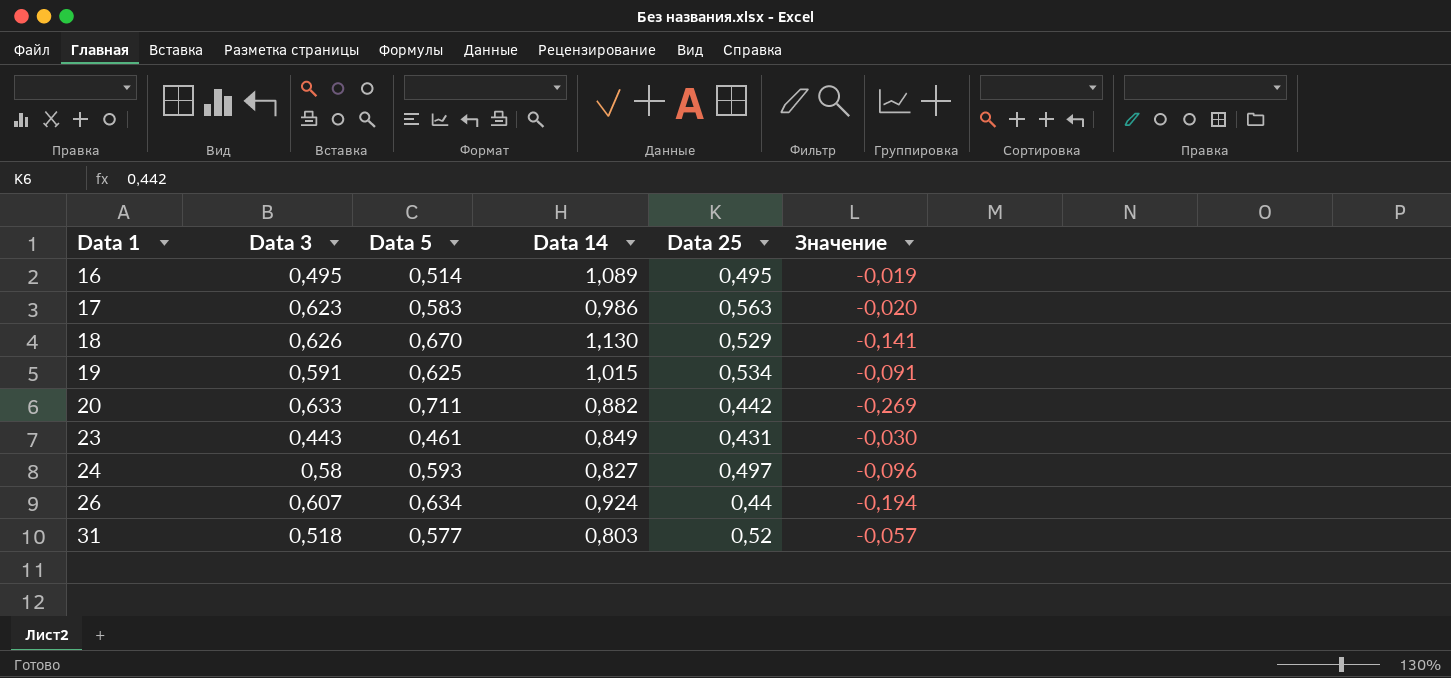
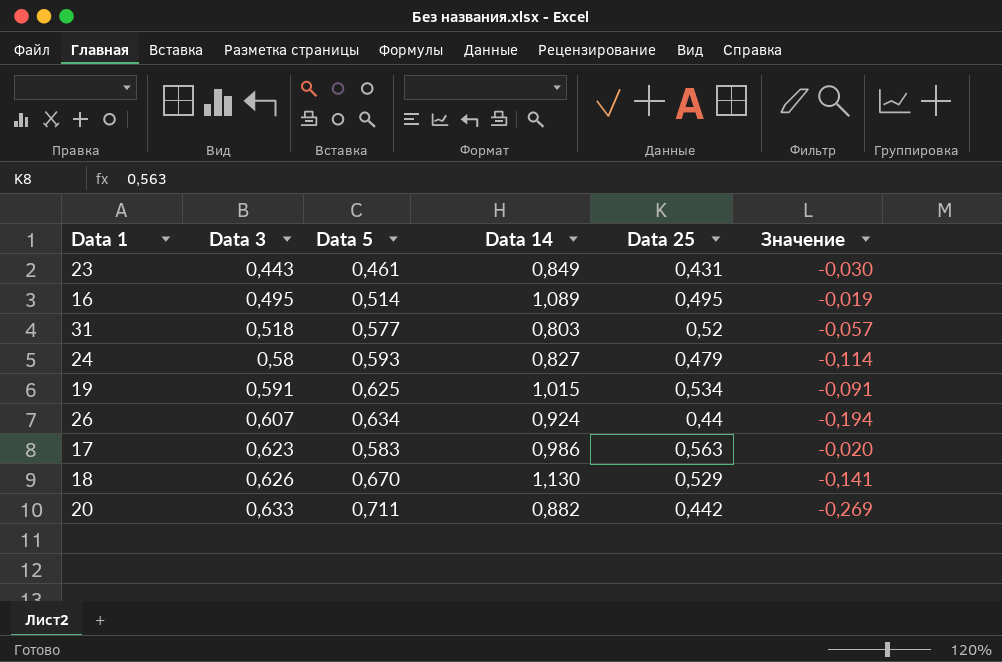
row order: Data 1 ascending -> Data 3 ascending
24 | Data 25: 0,497 -> 0,479
24 | Значение: -0,096 -> -0,114

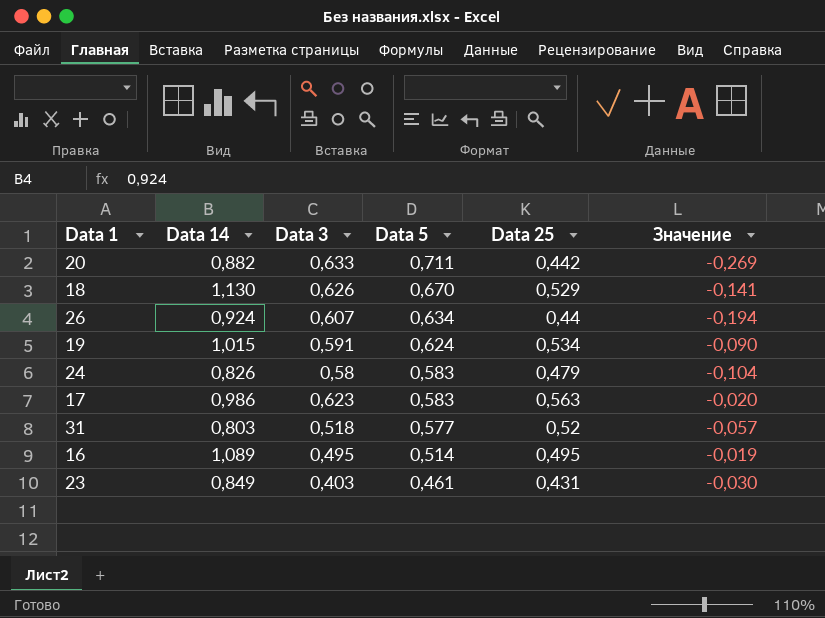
row order: Data 3 ascending -> Data 5 descending
column Data 14 | position: 4 -> 2
19 | Data 5: 0,625 -> 0,624
19 | Значение: -0,091 -> -0,090
24 | Data 14: 0,827 -> 0,826
24 | Data 5: 0,593 -> 0,583
24 | Значение: -0,114 -> -0,104
23 | Data 3: 0,443 -> 0,403

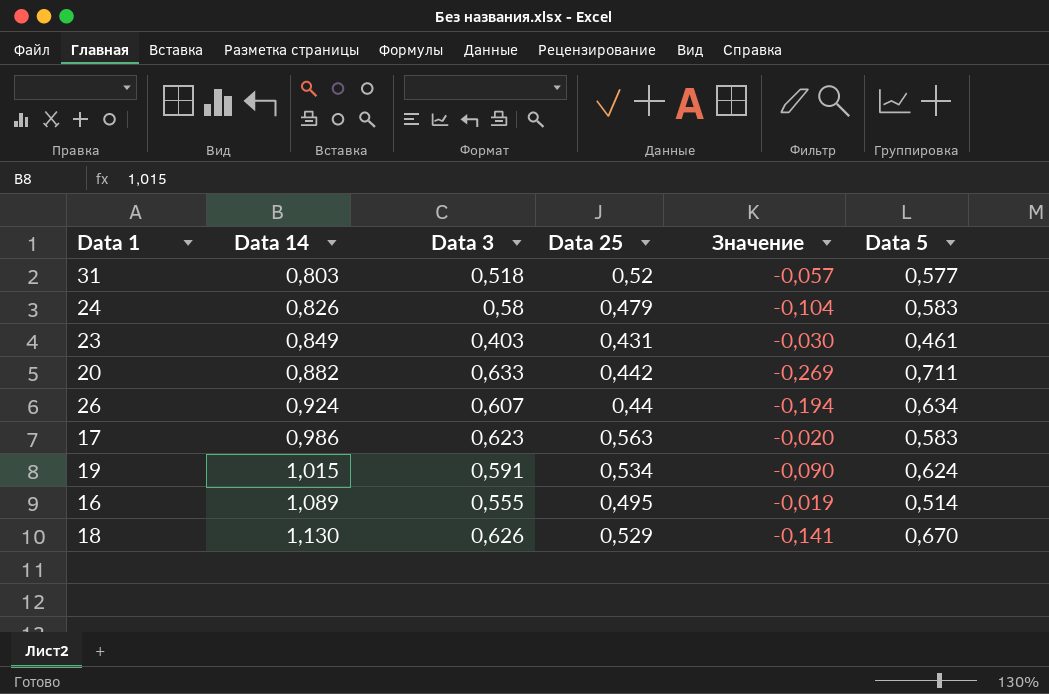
row order: Data 5 descending -> Data 14 ascending
column Data 5 | position: 4 -> 6
16 | Data 3: 0,495 -> 0,555

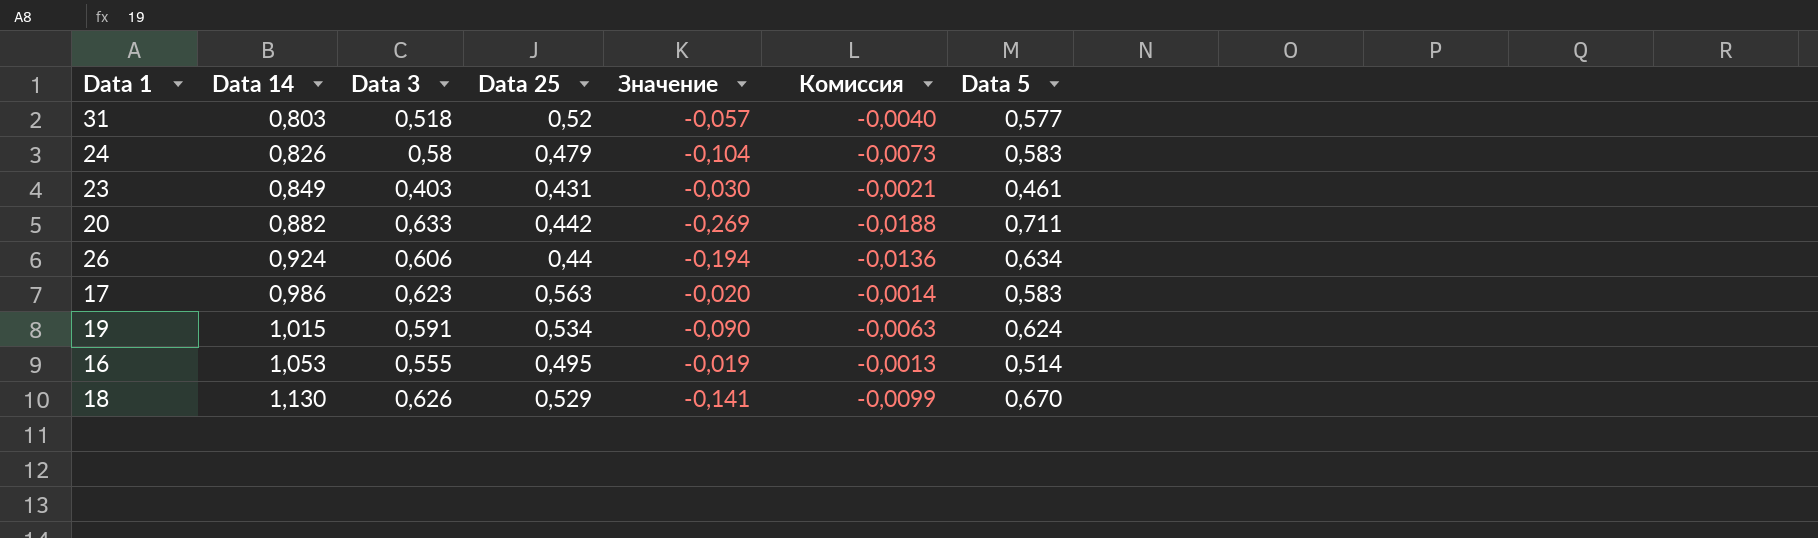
column Комиссия | formula: none -> [Значение] * 0,07
26 | Data 3: 0,607 -> 0,606
16 | Data 14: 1,089 -> 1,053

